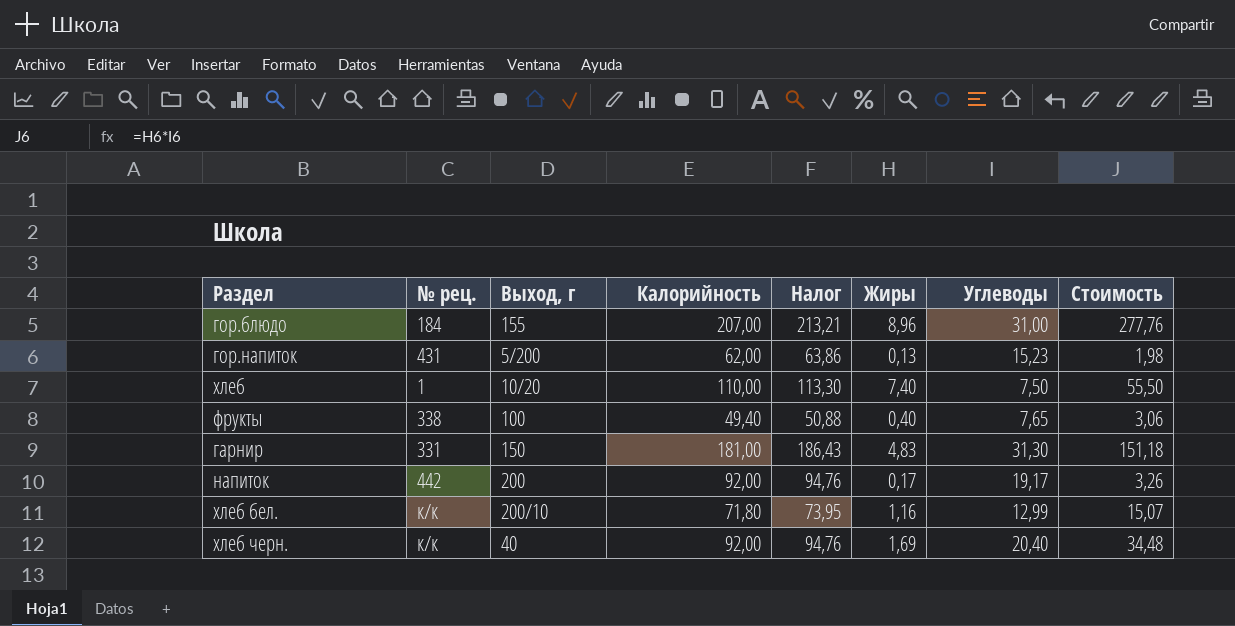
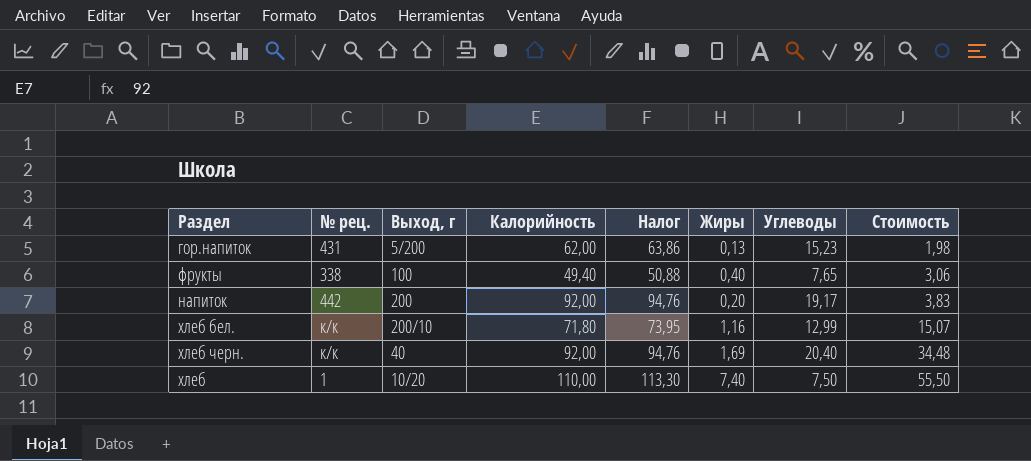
row order: none -> Стоимость ascending
row гор.блюдо: 184 | 155 | 207,00 | 213,21 | 8,96 | 31,00 | 277,76 -> none
row гарнир: 331 | 150 | 181,00 | 186,43 | 4,83 | 31,30 | 151,18 -> none
напиток | Жиры: 0,17 -> 0,20
напиток | Стоимость: 3,26 -> 3,83

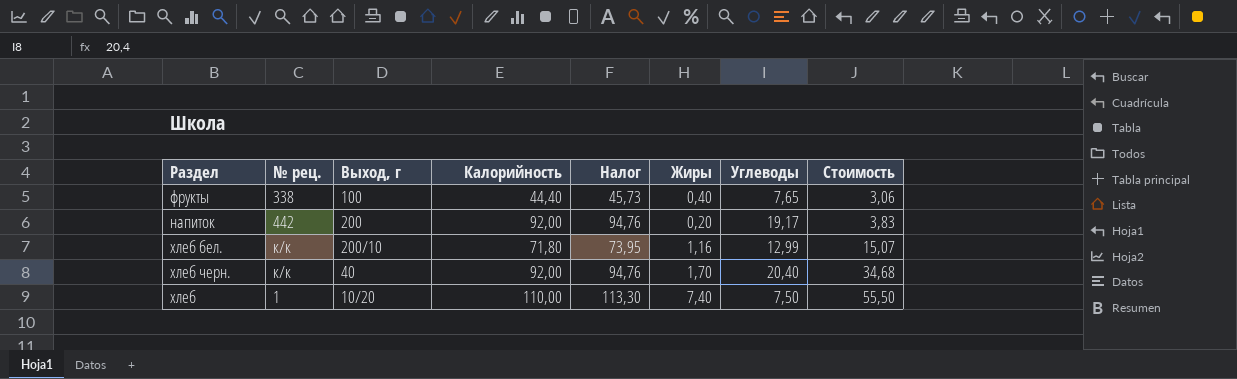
row гор.напиток: 431 | 5/200 | 62,00 | 63,86 | 0,13 | 15,23 | 1,98 -> none
фрукты | Калорийность: 49,40 -> 44,40
фрукты | Налог: 50,88 -> 45,73
хлеб черн. | Жиры: 1,69 -> 1,70
хлеб черн. | Стоимость: 34,48 -> 34,68

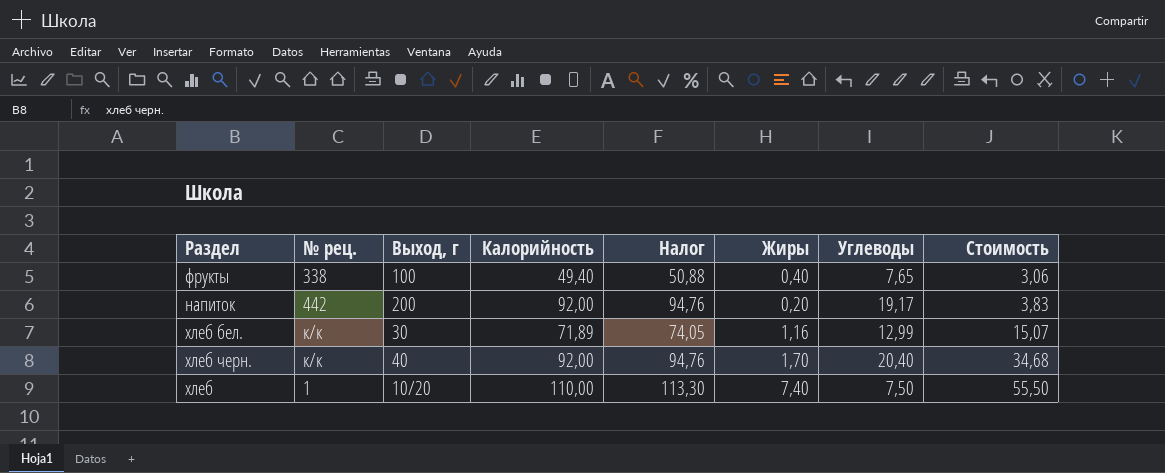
фрукты | Калорийность: 44,40 -> 49,40
фрукты | Налог: 45,73 -> 50,88
хлеб бел. | Выход, г: 200/10 -> 30
хлеб бел. | Калорийность: 71,80 -> 71,89
хлеб бел. | Налог: 73,95 -> 74,05

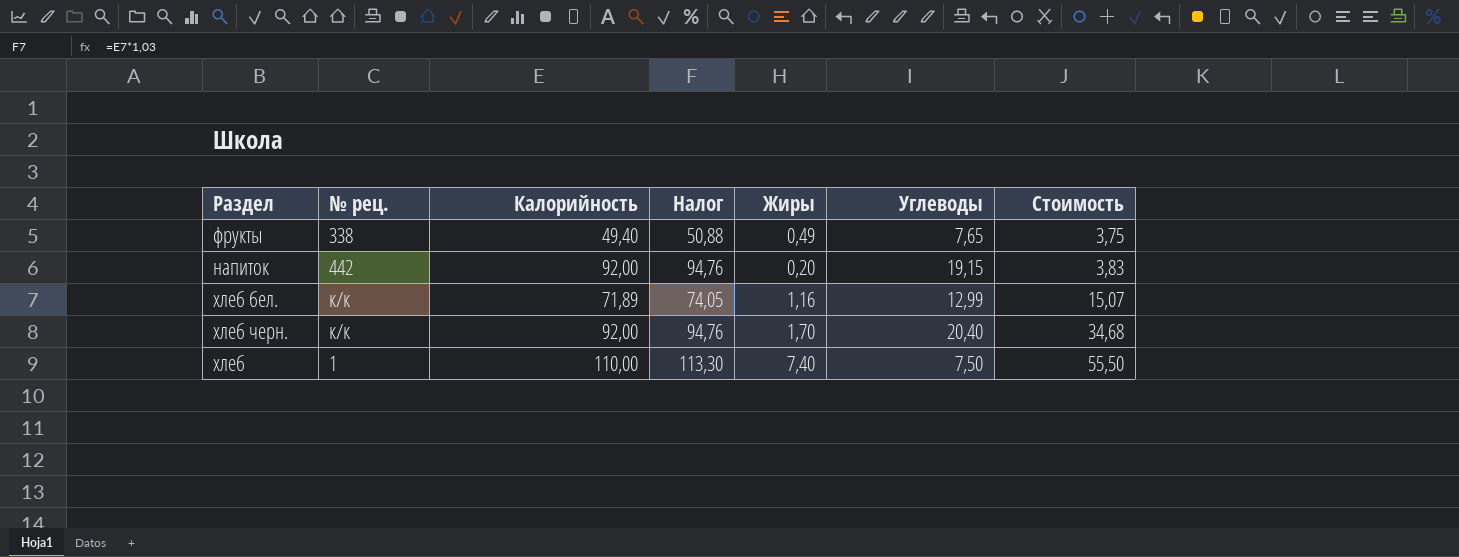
column Выход, г | position: 3 -> none
фрукты | Жиры: 0,40 -> 0,49
фрукты | Стоимость: 3,06 -> 3,75
напиток | Углеводы: 19,17 -> 19,15

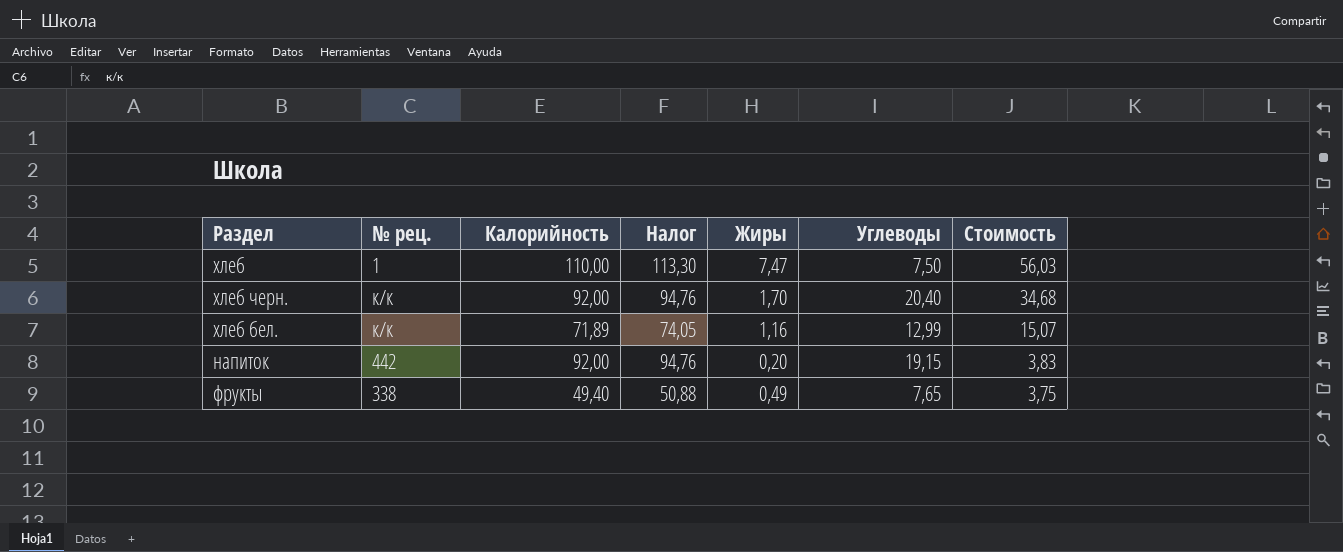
row order: Стоимость ascending -> Стоимость descending
хлеб | Жиры: 7,40 -> 7,47
хлеб | Стоимость: 55,50 -> 56,03

